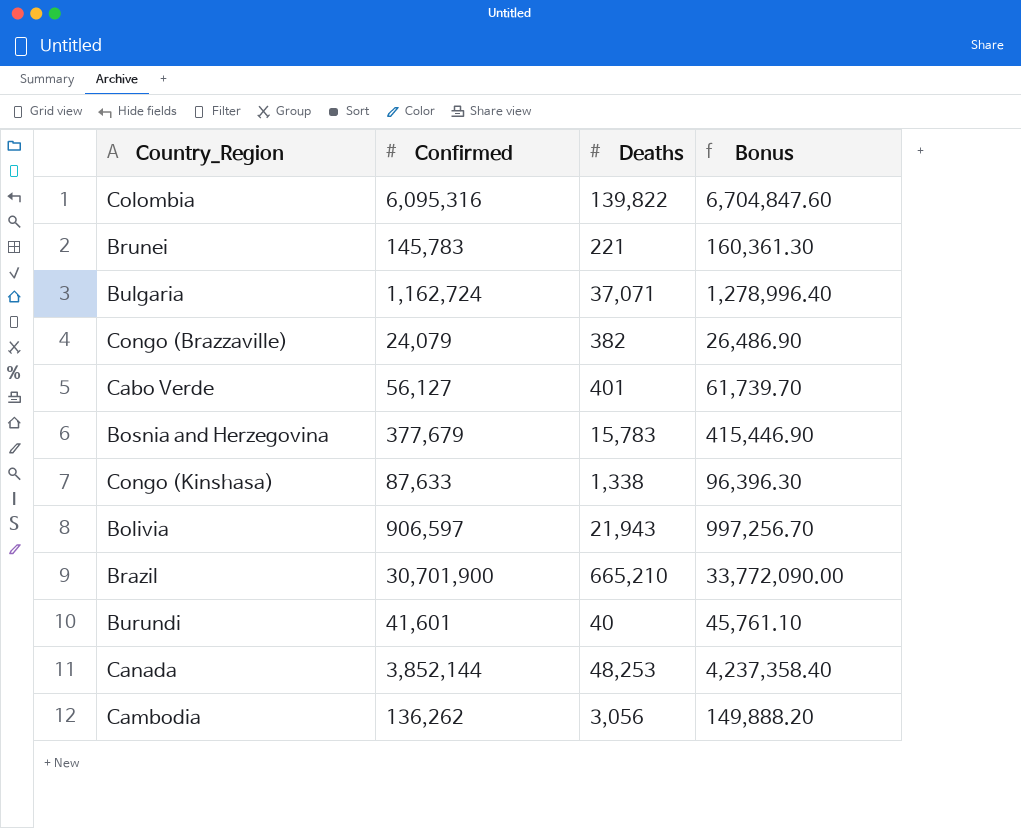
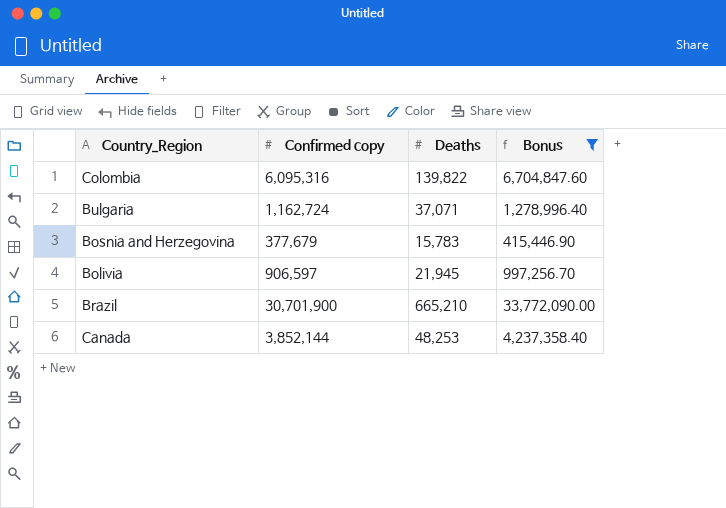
filter: none -> Bonus >= 415,446.90
column name: Confirmed -> Confirmed copy
Bolivia | Deaths: 21,943 -> 21,945

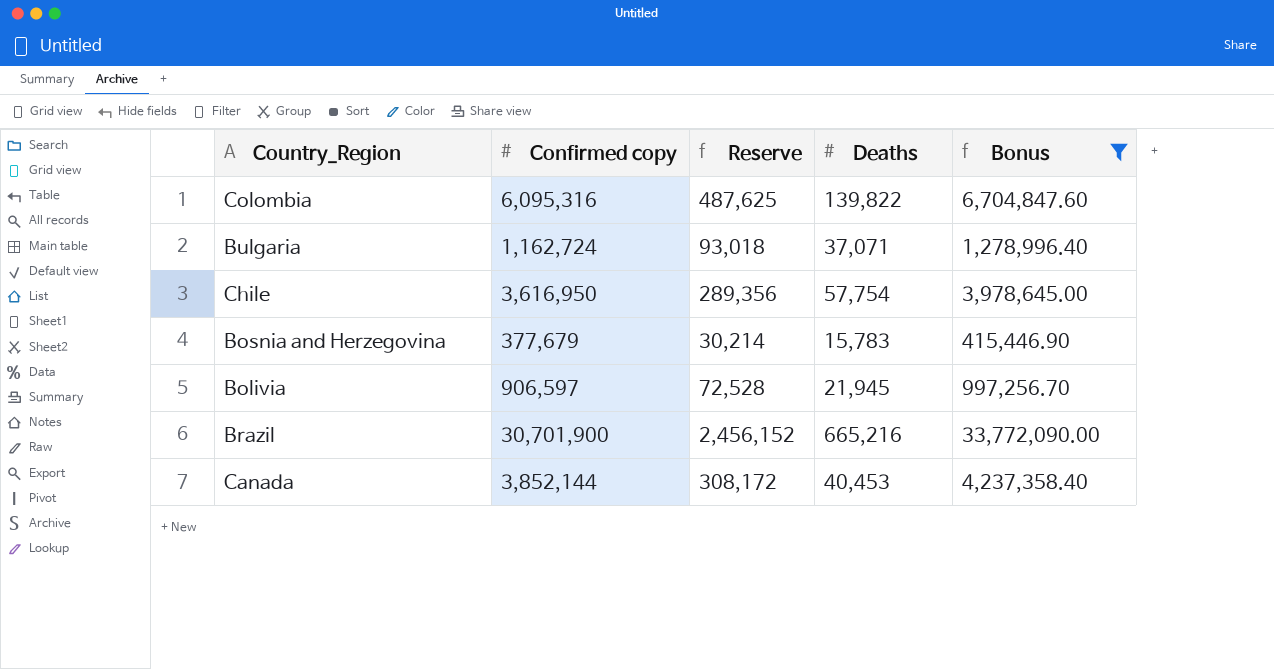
column Reserve | formula: none -> [Confirmed copy] * 0.08
row Chile: none -> 3,616,950 | 289,356 | 57,754 | 3,978,645.00
Brazil | Deaths: 665,210 -> 665,216
Canada | Deaths: 48,253 -> 40,453

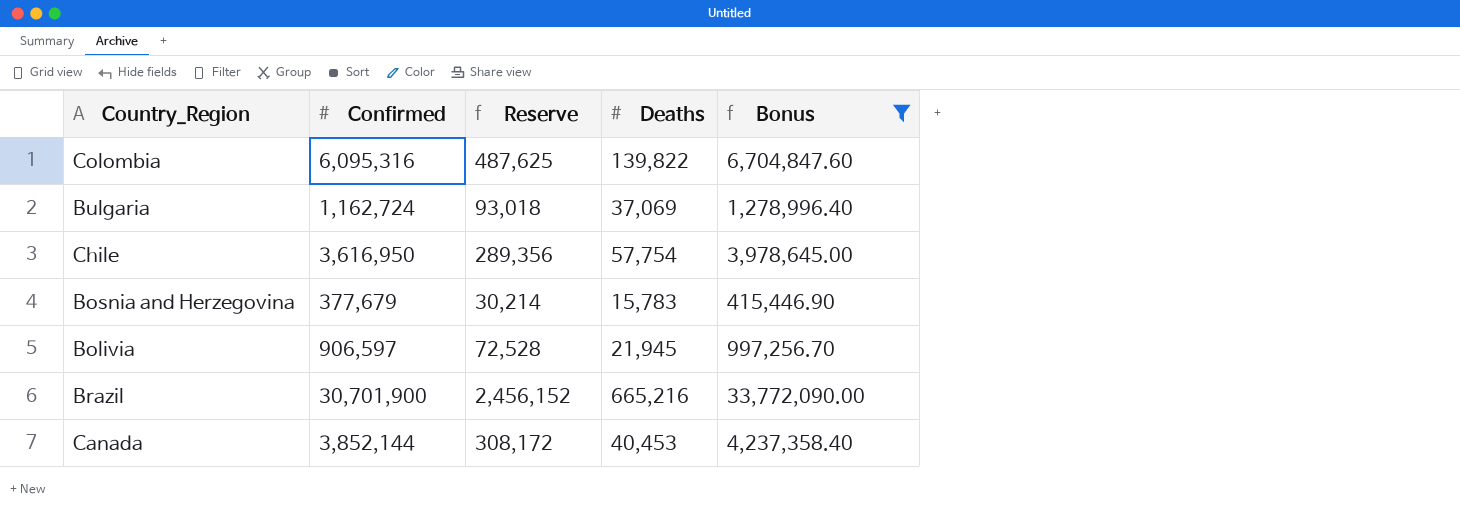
column name: Confirmed copy -> Confirmed
Bulgaria | Deaths: 37,071 -> 37,069

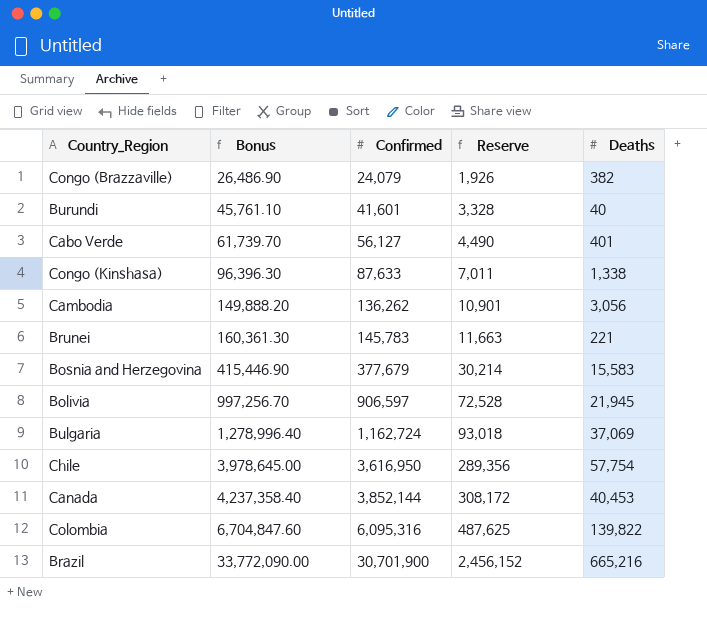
filter: Bonus >= 415,446.90 -> none
row order: none -> Bonus ascending
column Bonus | position: 5 -> 2
Bosnia and Herzegovina | Deaths: 15,783 -> 15,583

